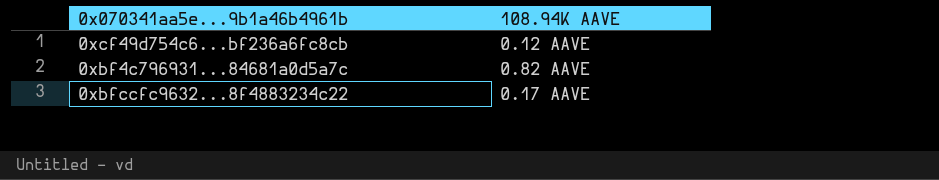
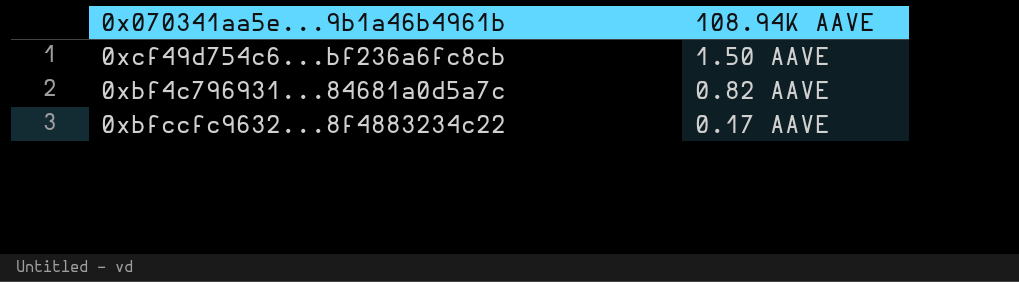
0xcf49d754c6...bf236a6fc8cb | 108.94K AAVE: 0.12 AAVE -> 1.50 AAVE

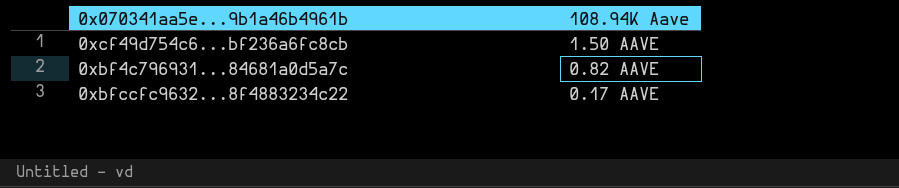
column name: 108.94K AAVE -> 108.94K Aave

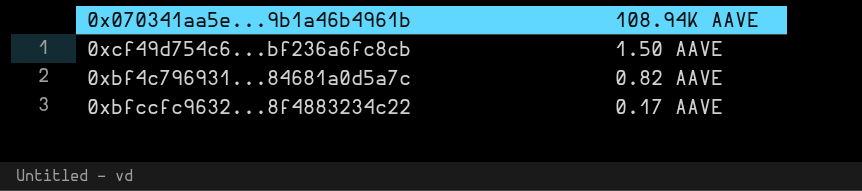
column name: 108.94K Aave -> 108.94K AAVE

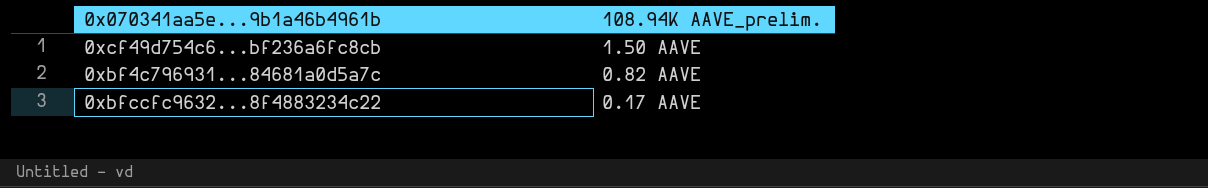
column name: 108.94K AAVE -> 108.94K AAVE_prelim.

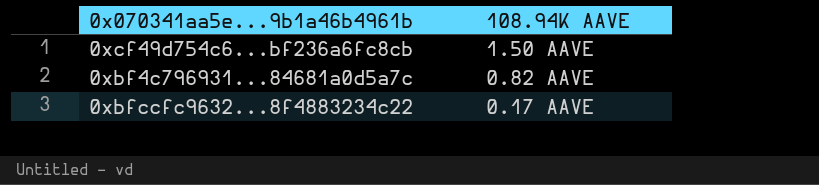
column name: 108.94K AAVE_prelim. -> 108.94K AAVE

